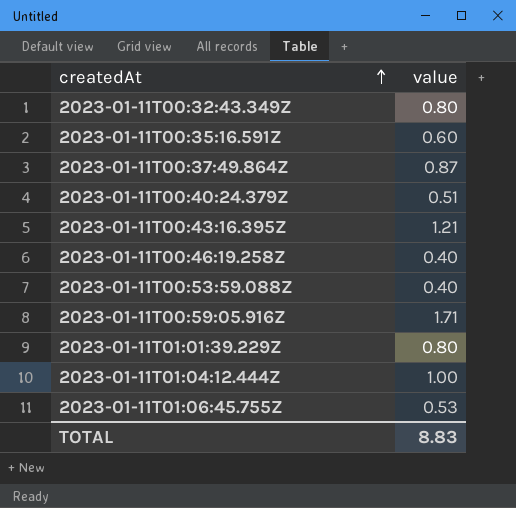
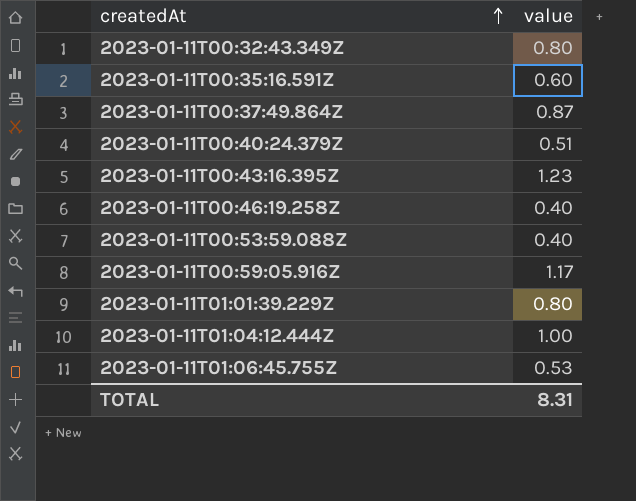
2023-01-11T00:43:16.395Z | value: 1.21 -> 1.23
2023-01-11T00:59:05.916Z | value: 1.71 -> 1.17
TOTAL | value: 8.83 -> 8.31

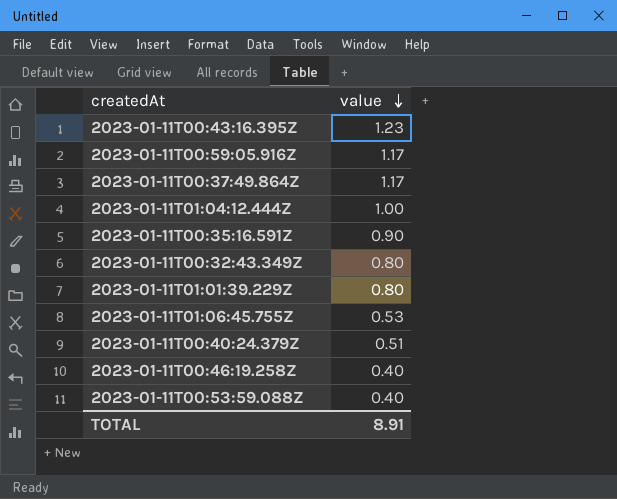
row order: createdAt ascending -> value descending
2023-01-11T00:37:49.864Z | value: 0.87 -> 1.17
2023-01-11T00:35:16.591Z | value: 0.60 -> 0.90
TOTAL | value: 8.31 -> 8.91

